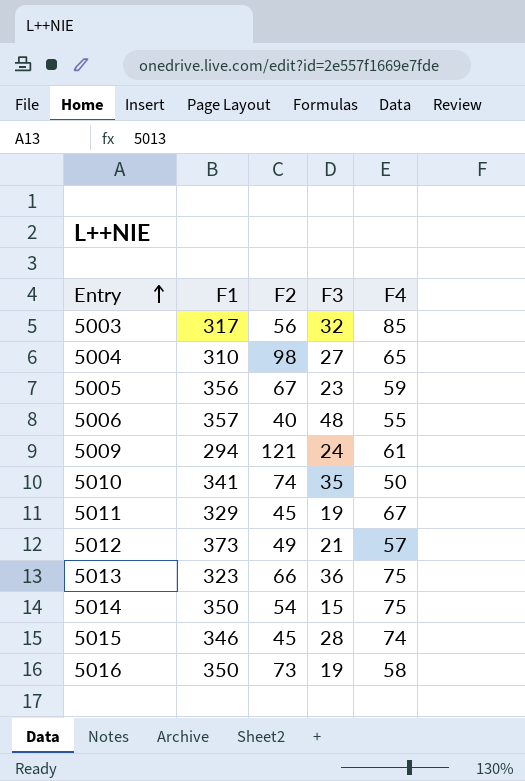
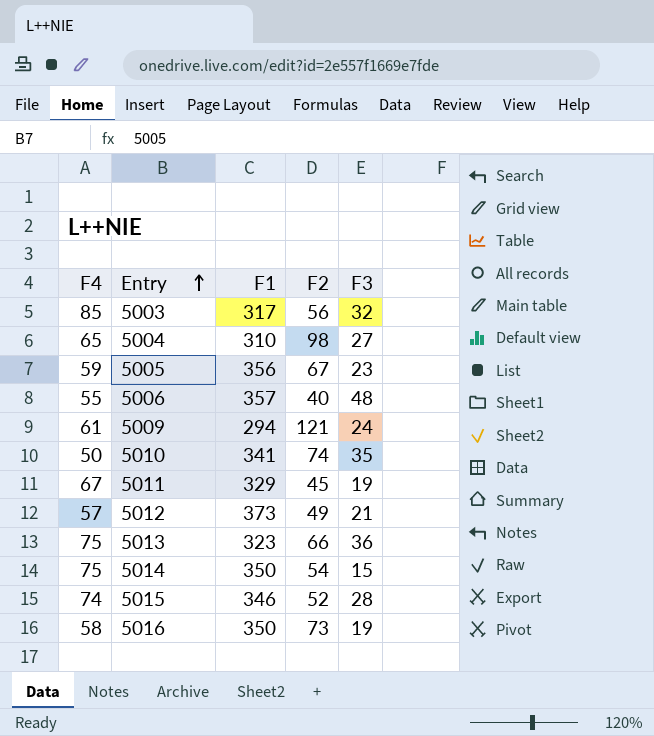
column F4 | position: 5 -> 1
5015 | F2: 45 -> 52

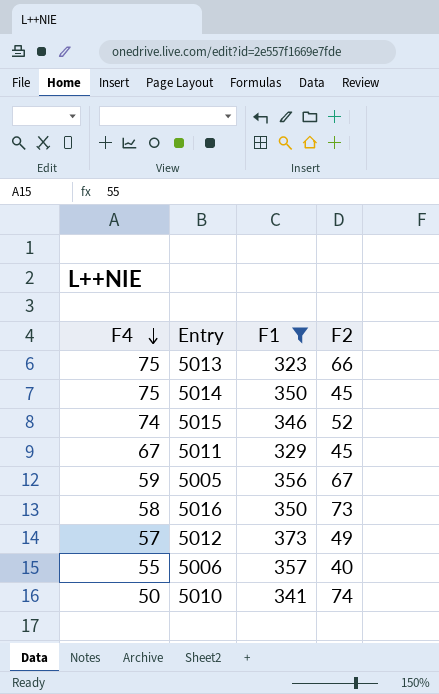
filter: none -> F1 >= 323
row order: Entry ascending -> F4 descending
column F3 | position: 5 -> none
5014 | F2: 54 -> 45

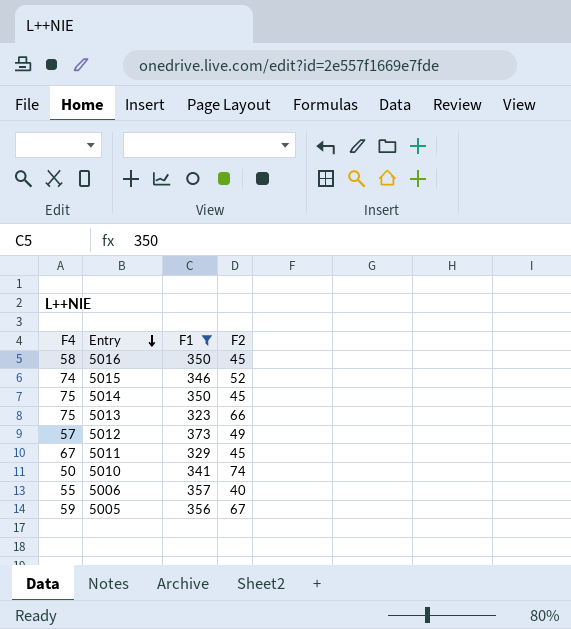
row order: F4 descending -> Entry descending
5016 | F2: 73 -> 45

